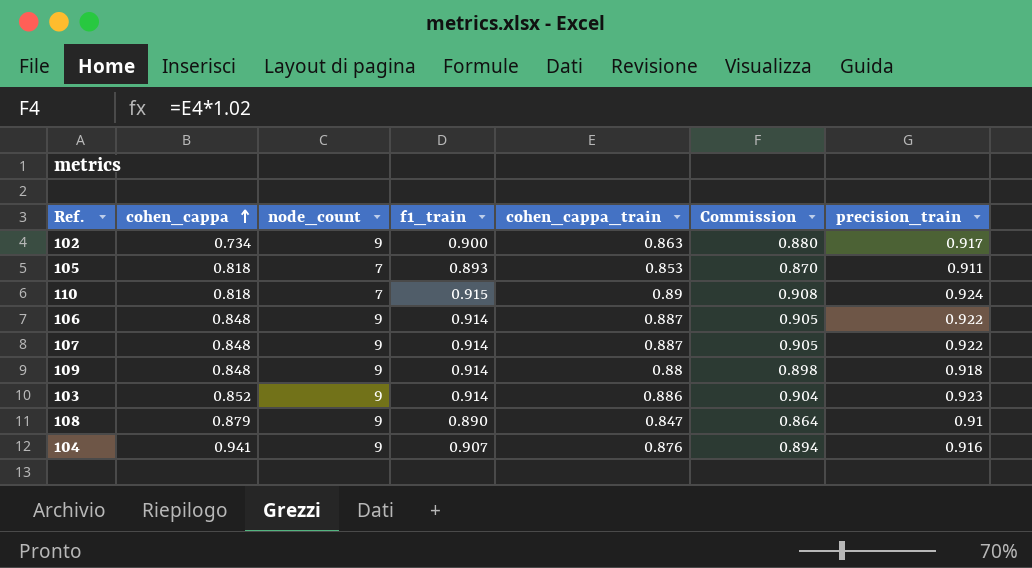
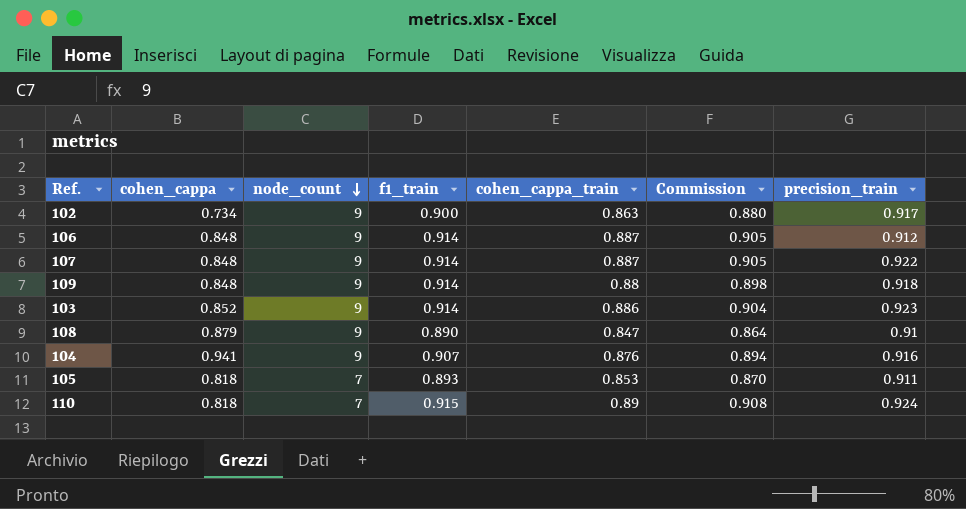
row order: cohen_cappa ascending -> node_count descending
106 | precision_train: 0.922 -> 0.912

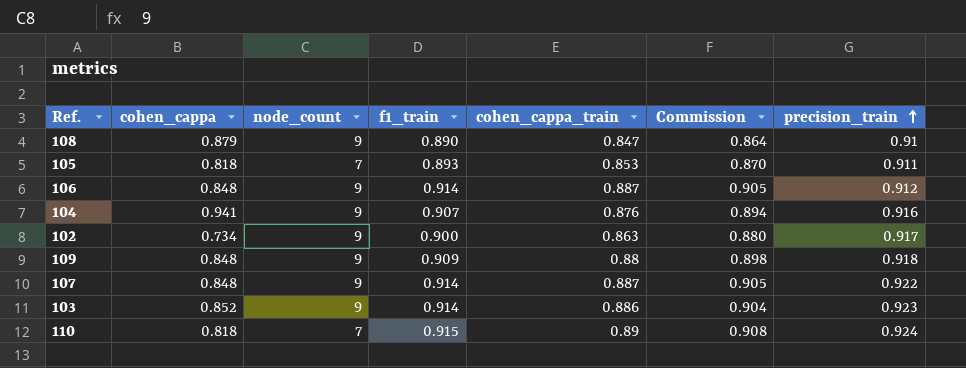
row order: node_count descending -> precision_train ascending
109 | f1_train: 0.914 -> 0.909

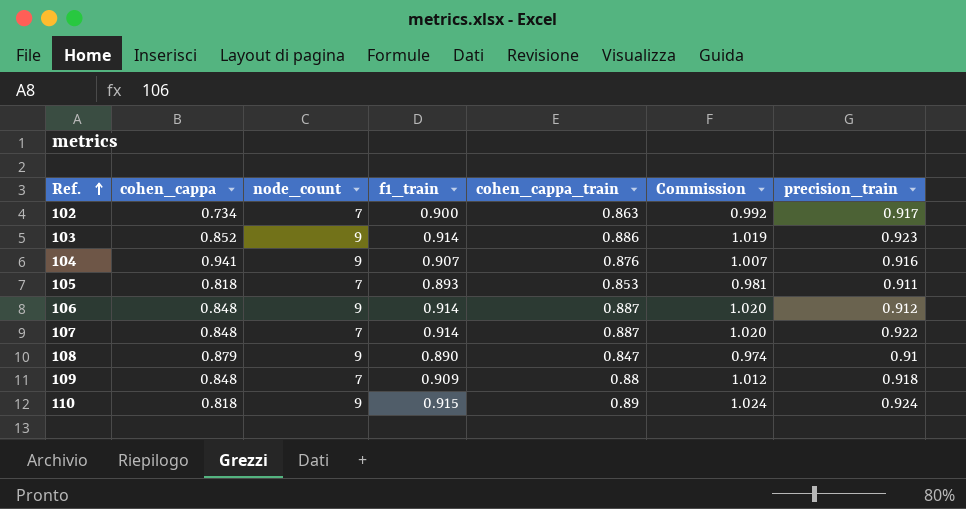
row order: precision_train ascending -> Ref. ascending
column Commission | formula: [cohen_cappa_train] * 1.02 -> [cohen_cappa_train] * 1.15
102 | node_count: 9 -> 7
107 | node_count: 9 -> 7
109 | node_count: 9 -> 7
110 | node_count: 7 -> 9

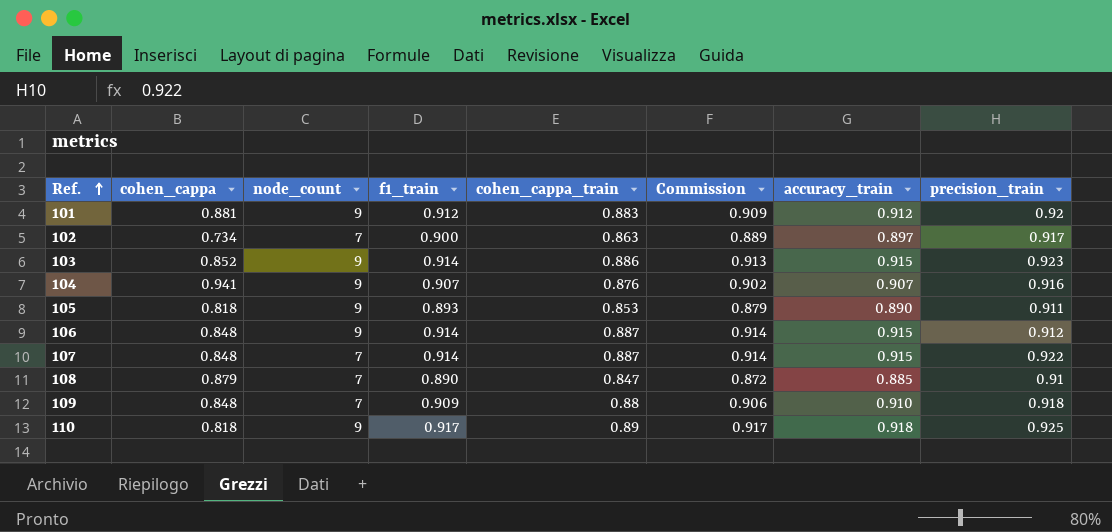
column Commission | formula: [cohen_cappa_train] * 1.15 -> [cohen_cappa_train] * 1.03
column accuracy_train | position: none -> 7
row 101: none -> 0.881 | 9 | 0.912 | 0.883 | 0.909 | 0.912 | 0.92
105 | node_count: 7 -> 9
108 | node_count: 9 -> 7
110 | f1_train: 0.915 -> 0.917
110 | precision_train: 0.924 -> 0.925

